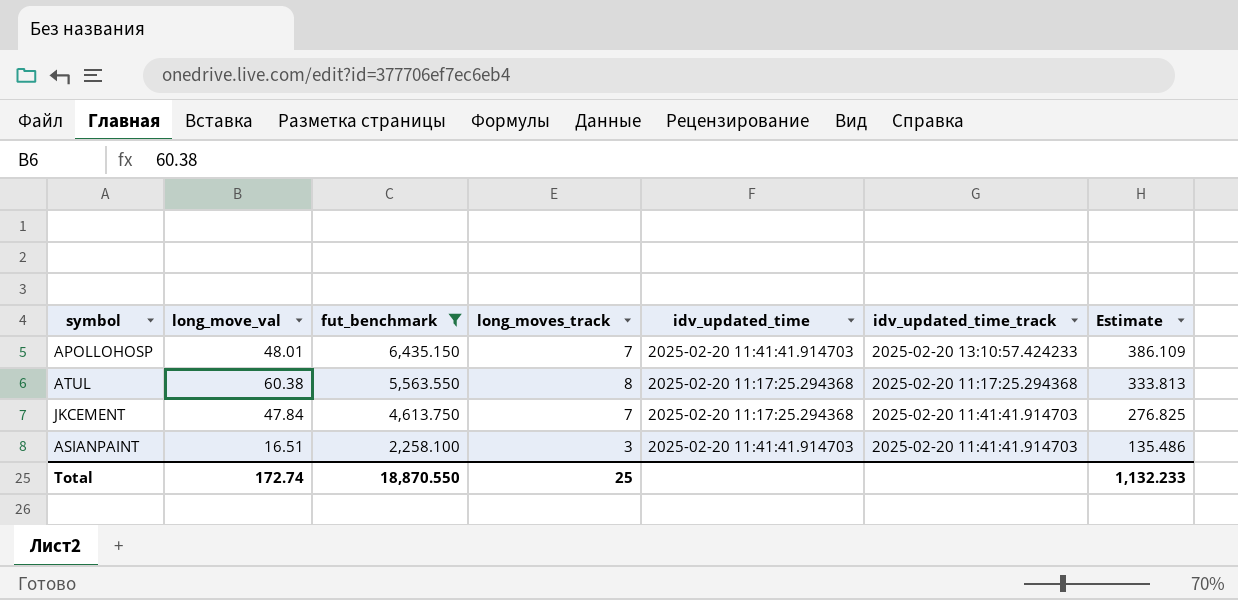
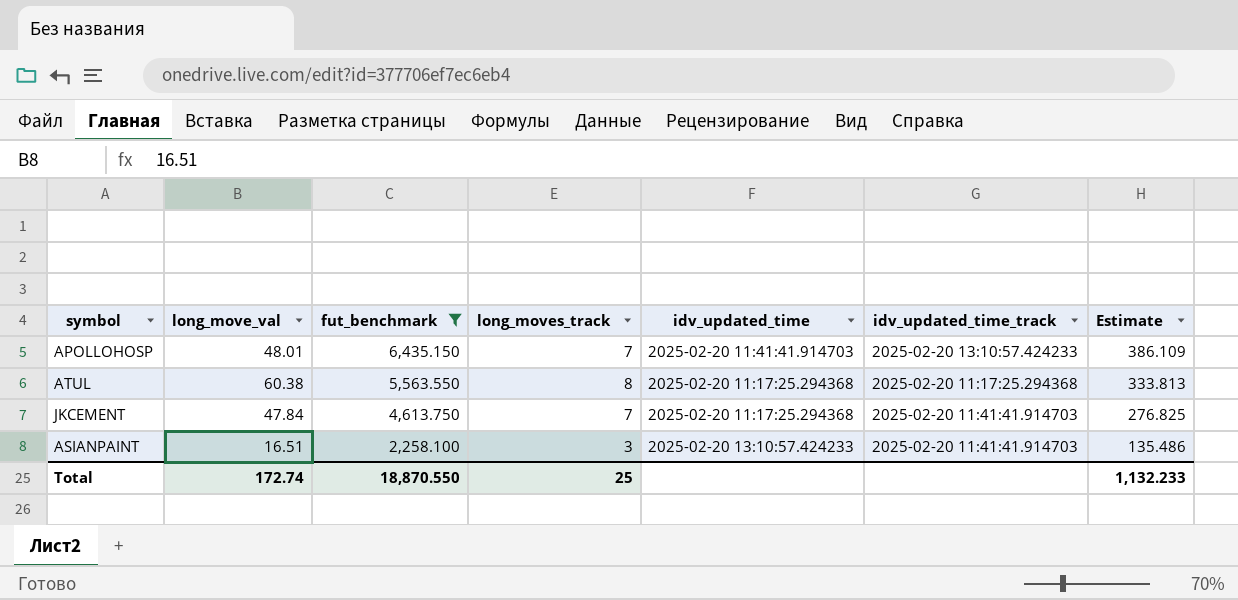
ASIANPAINT | idv_updated_time: 2025-02-20 11:41:41.914703 -> 2025-02-20 13:10:57.424233

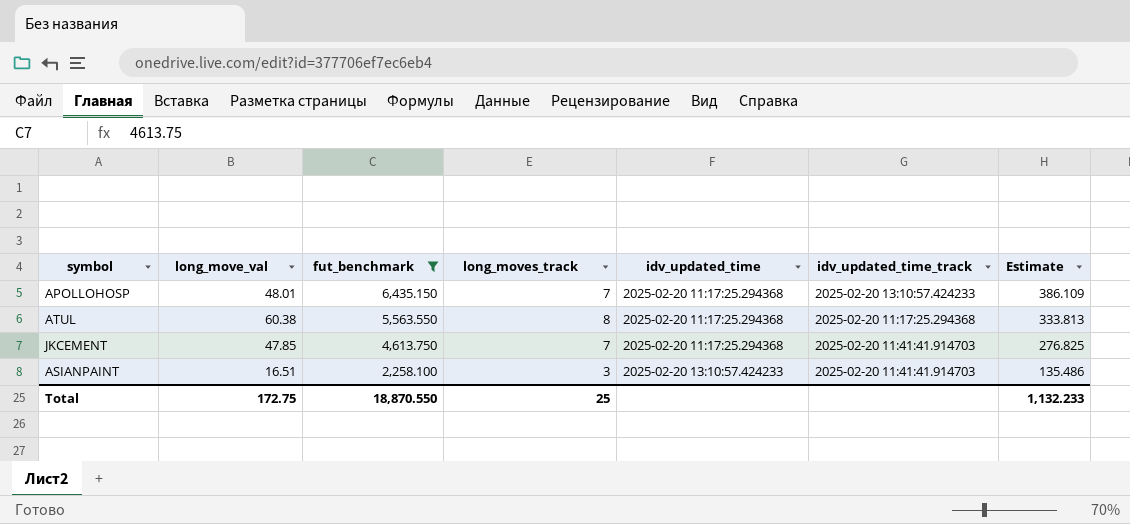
APOLLOHOSP | idv_updated_time: 2025-02-20 11:41:41.914703 -> 2025-02-20 11:17:25.294368
JKCEMENT | long_move_val: 47.84 -> 47.85
Total | long_move_val: 172.74 -> 172.75

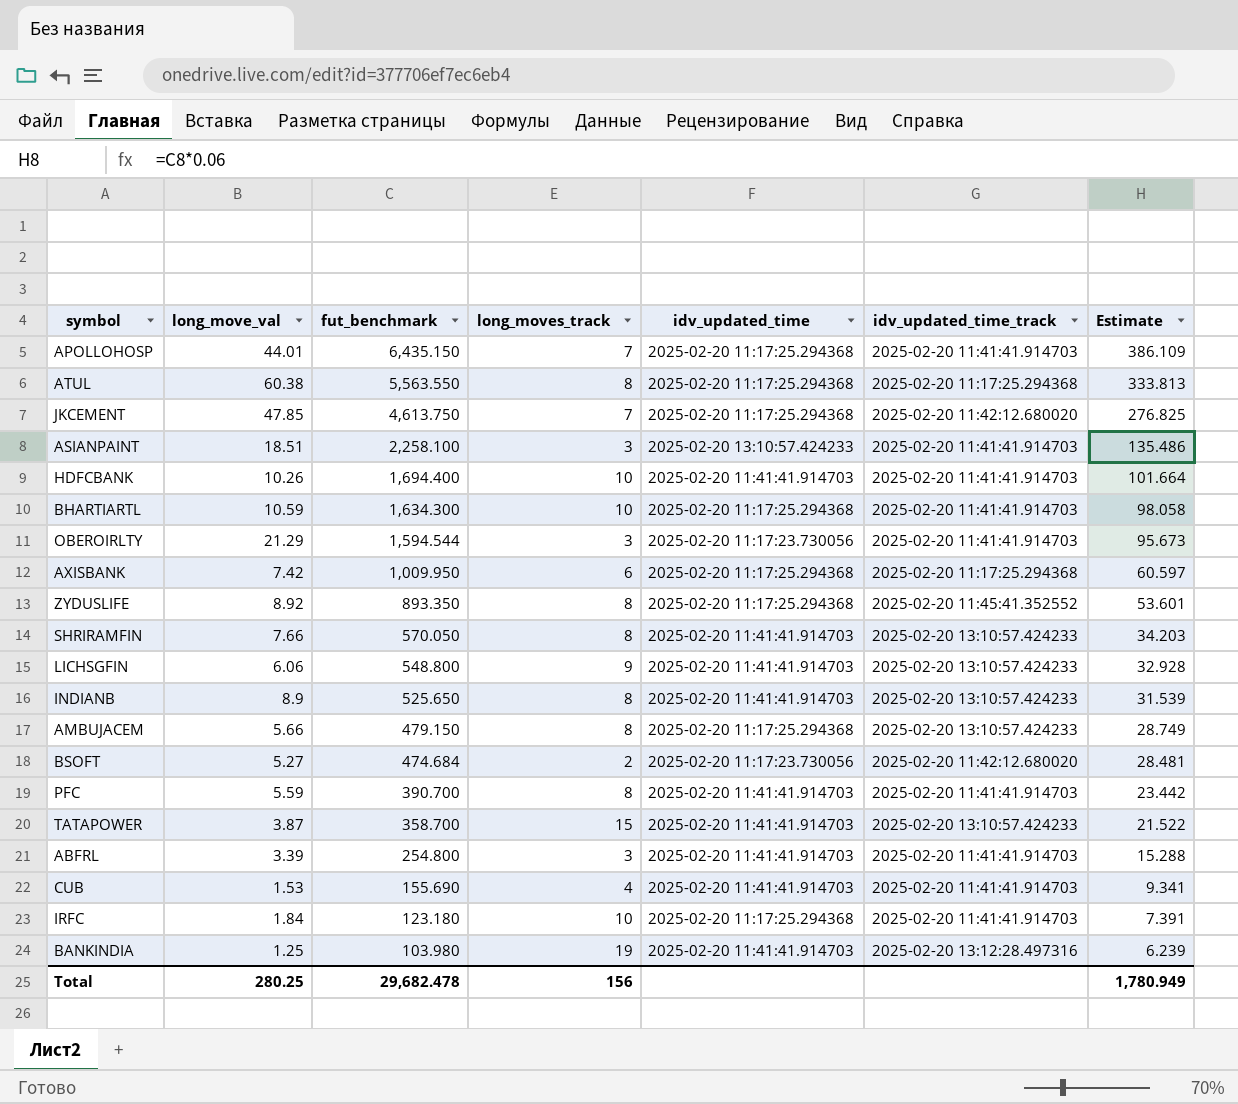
filter: fut_benchmark >= 2,258.100 -> none
APOLLOHOSP | long_move_val: 48.01 -> 44.01
APOLLOHOSP | idv_updated_time_track: 2025-02-20 13:10:57.424233 -> 2025-02-20 11:41:41.914703
JKCEMENT | idv_updated_time_track: 2025-02-20 11:41:41.914703 -> 2025-02-20 11:42:12.680020
ASIANPAINT | long_move_val: 16.51 -> 18.51
Total | long_move_val: 172.75 -> 280.25
Total | fut_benchmark: 18,870.550 -> 29,682.478
Total | long_moves_track: 25 -> 156
Total | Estimate: 1,132.233 -> 1,780.949

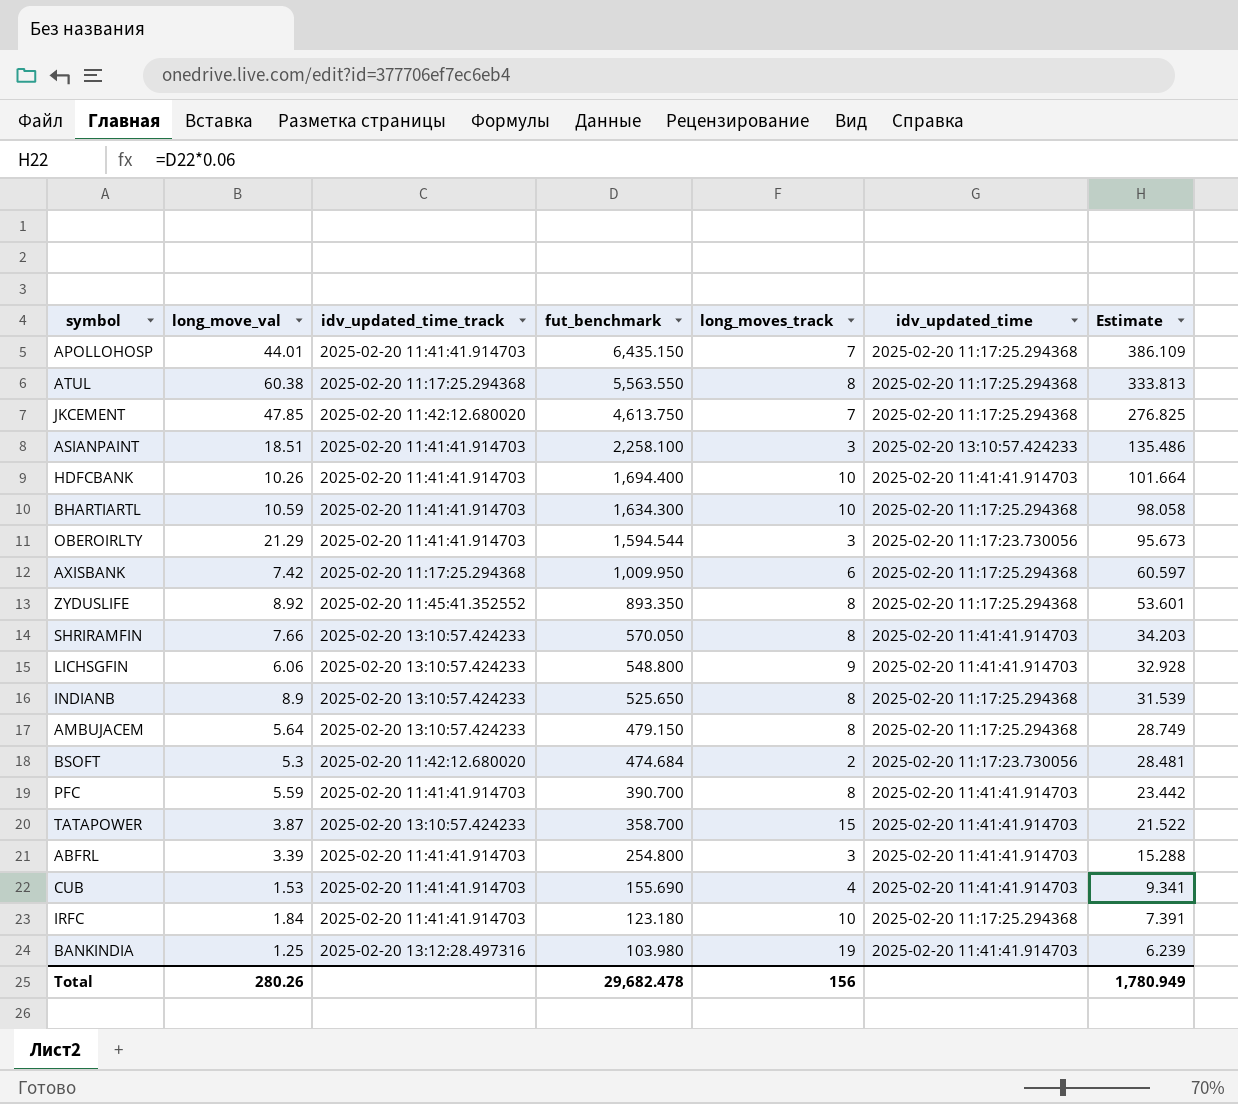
column idv_updated_time_track | position: 6 -> 3
INDIANB | idv_updated_time: 2025-02-20 11:41:41.914703 -> 2025-02-20 11:17:25.294368
AMBUJACEM | long_move_val: 5.66 -> 5.64
BSOFT | long_move_val: 5.27 -> 5.3
Total | long_move_val: 280.25 -> 280.26

